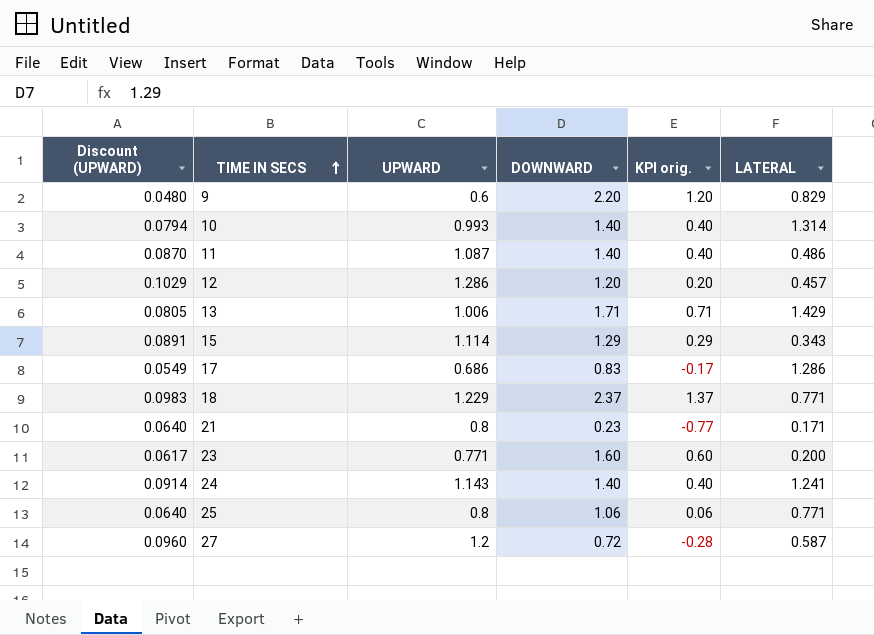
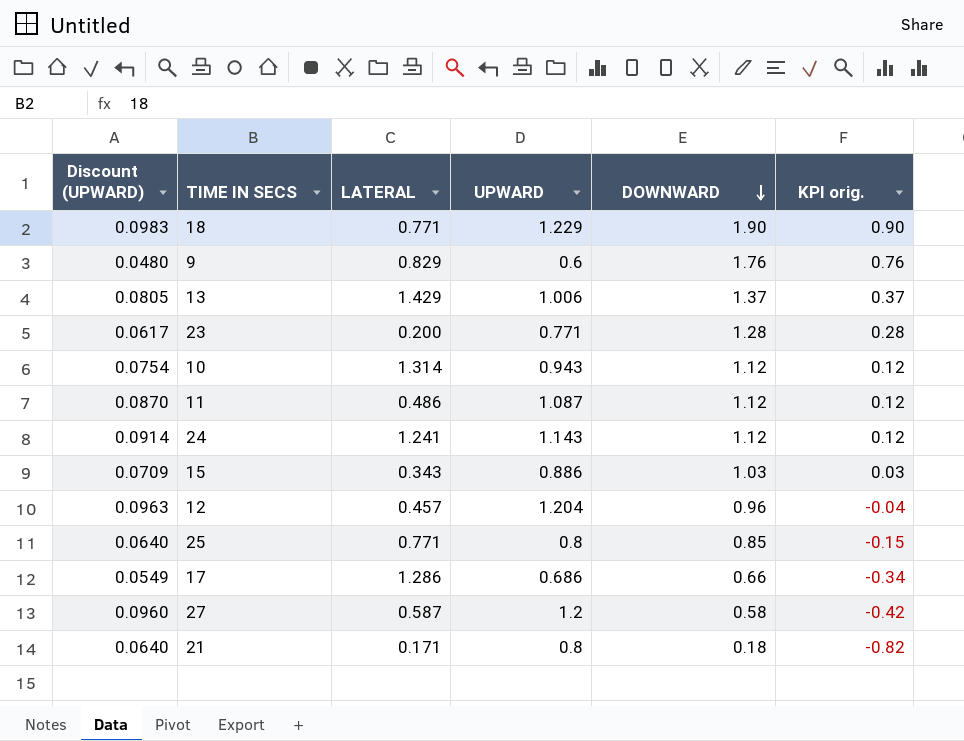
row order: TIME IN SECS ascending -> DOWNWARD descending
column LATERAL | position: 6 -> 3
18 | DOWNWARD: 2.37 -> 1.90
18 | KPI orig.: 1.37 -> 0.90
9 | DOWNWARD: 2.20 -> 1.76
9 | KPI orig.: 1.20 -> 0.76
13 | DOWNWARD: 1.71 -> 1.37
13 | KPI orig.: 0.71 -> 0.37
23 | DOWNWARD: 1.60 -> 1.28
23 | KPI orig.: 0.60 -> 0.28
10 | Discount (UPWARD): 0.0794 -> 0.0754
10 | UPWARD: 0.993 -> 0.943
10 | DOWNWARD: 1.40 -> 1.12
10 | KPI orig.: 0.40 -> 0.12
11 | DOWNWARD: 1.40 -> 1.12
11 | KPI orig.: 0.40 -> 0.12
24 | DOWNWARD: 1.40 -> 1.12
24 | KPI orig.: 0.40 -> 0.12
15 | Discount (UPWARD): 0.0891 -> 0.0709
15 | UPWARD: 1.114 -> 0.886
15 | DOWNWARD: 1.29 -> 1.03
15 | KPI orig.: 0.29 -> 0.03
12 | Discount (UPWARD): 0.1029 -> 0.0963
12 | UPWARD: 1.286 -> 1.204
12 | DOWNWARD: 1.20 -> 0.96
12 | KPI orig.: 0.20 -> -0.04
25 | DOWNWARD: 1.06 -> 0.85
25 | KPI orig.: 0.06 -> -0.15
17 | DOWNWARD: 0.83 -> 0.66
17 | KPI orig.: -0.17 -> -0.34
27 | DOWNWARD: 0.72 -> 0.58
27 | KPI orig.: -0.28 -> -0.42
21 | DOWNWARD: 0.23 -> 0.18
21 | KPI orig.: -0.77 -> -0.82

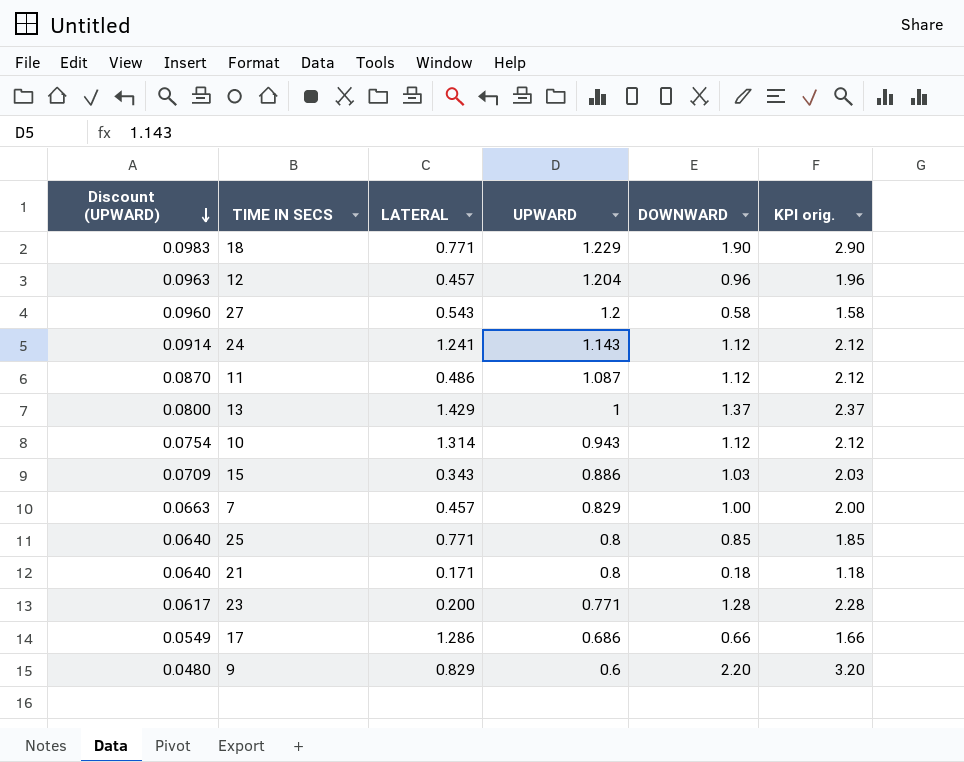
row order: DOWNWARD descending -> Discount (UPWARD) descending
column KPI orig. | formula: [DOWNWARD] - 1 -> [DOWNWARD] + 1
27 | LATERAL: 0.587 -> 0.543
13 | Discount (UPWARD): 0.0805 -> 0.0800
13 | UPWARD: 1.006 -> 1
row 7: none -> 0.0663 | 0.457 | 0.829 | 1.00 | 2.00
9 | DOWNWARD: 1.76 -> 2.20

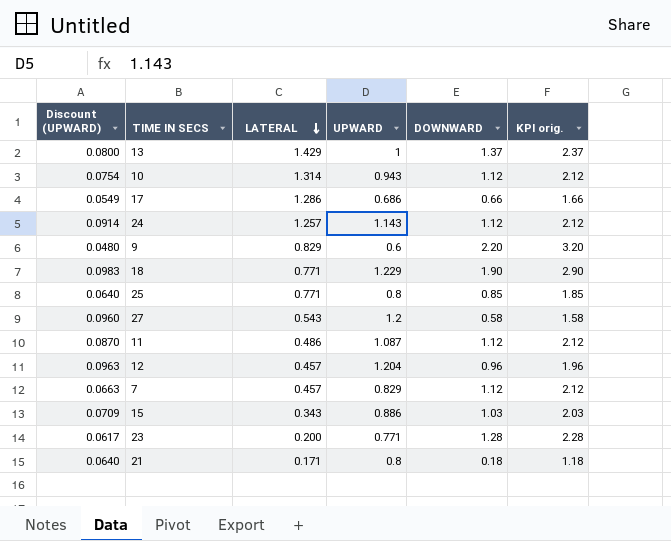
row order: Discount (UPWARD) descending -> LATERAL descending
24 | LATERAL: 1.241 -> 1.257
7 | DOWNWARD: 1.00 -> 1.12
7 | KPI orig.: 2.00 -> 2.12

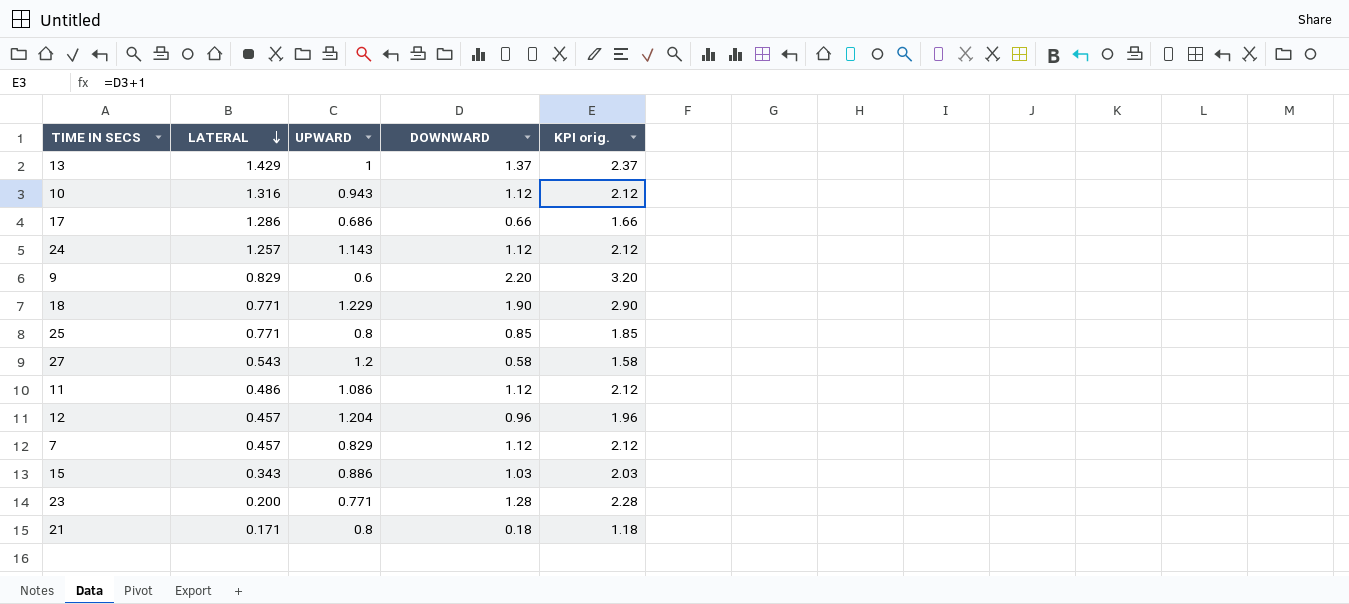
column Discount (UPWARD) | formula: [UPWARD] * 0.08 -> none
10 | LATERAL: 1.314 -> 1.316
11 | UPWARD: 1.087 -> 1.086

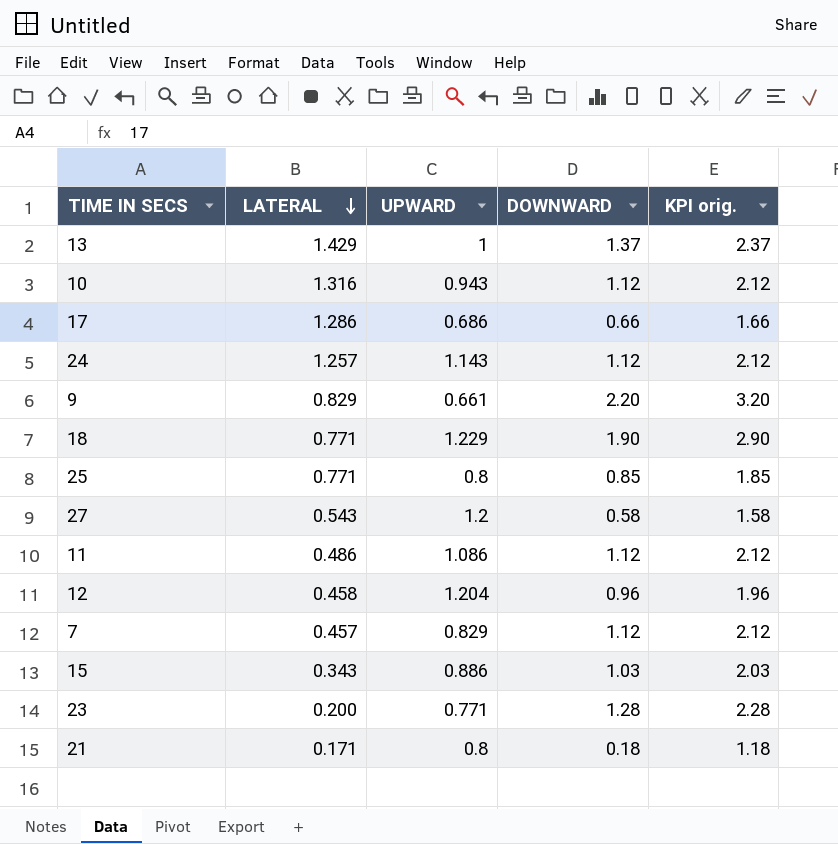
9 | UPWARD: 0.6 -> 0.661
12 | LATERAL: 0.457 -> 0.458

